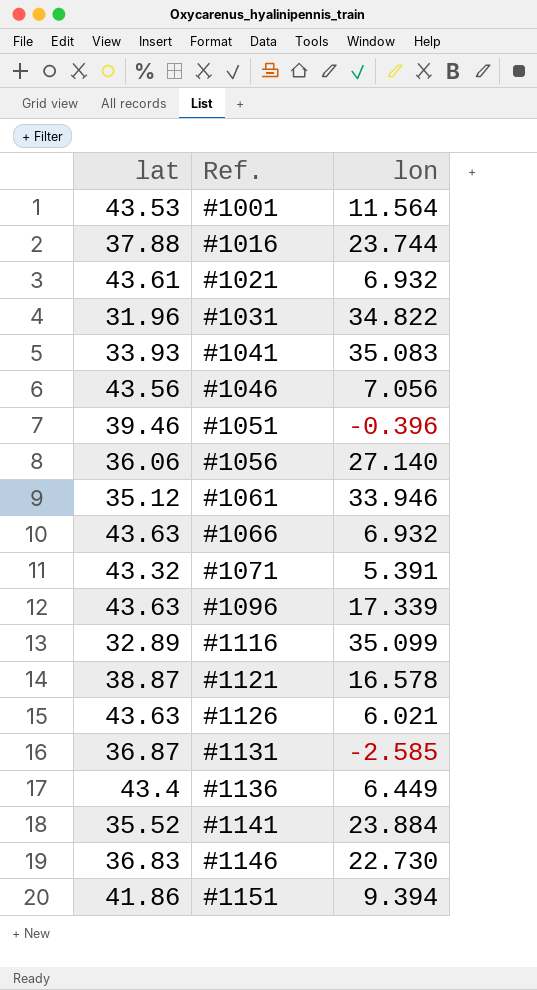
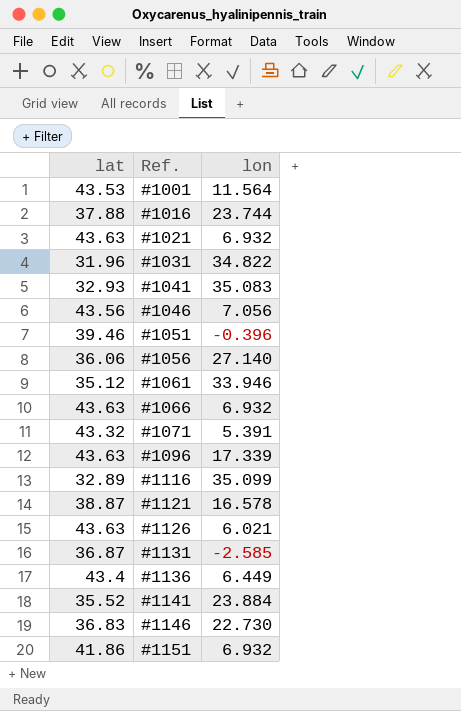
#1021 | lat: 43.61 -> 43.63
#1041 | lat: 33.93 -> 32.93
#1151 | lon: 9.394 -> 6.932

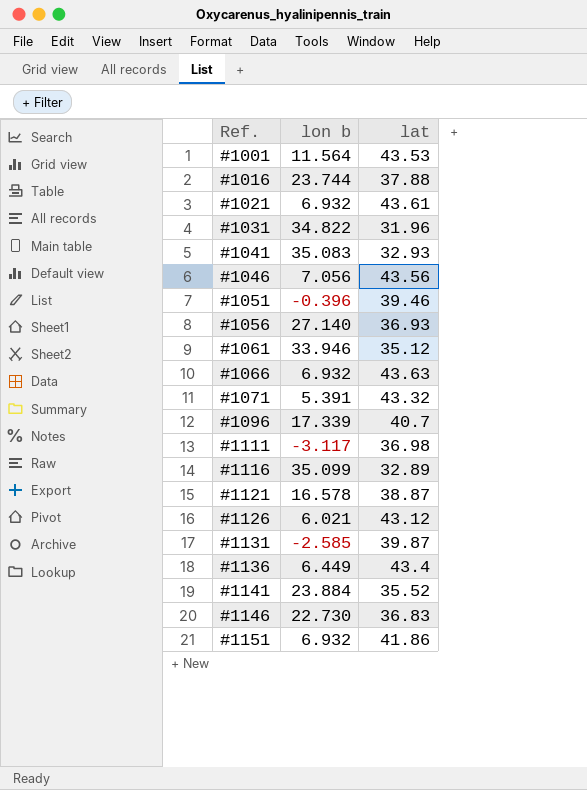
column name: lon -> lon b
column lat | position: 1 -> 3
#1021 | lat: 43.63 -> 43.61
#1056 | lat: 36.06 -> 36.93
#1096 | lat: 43.63 -> 40.7
row #1111: none -> -3.117 | 36.98
#1126 | lat: 43.63 -> 43.12
#1131 | lat: 36.87 -> 39.87

